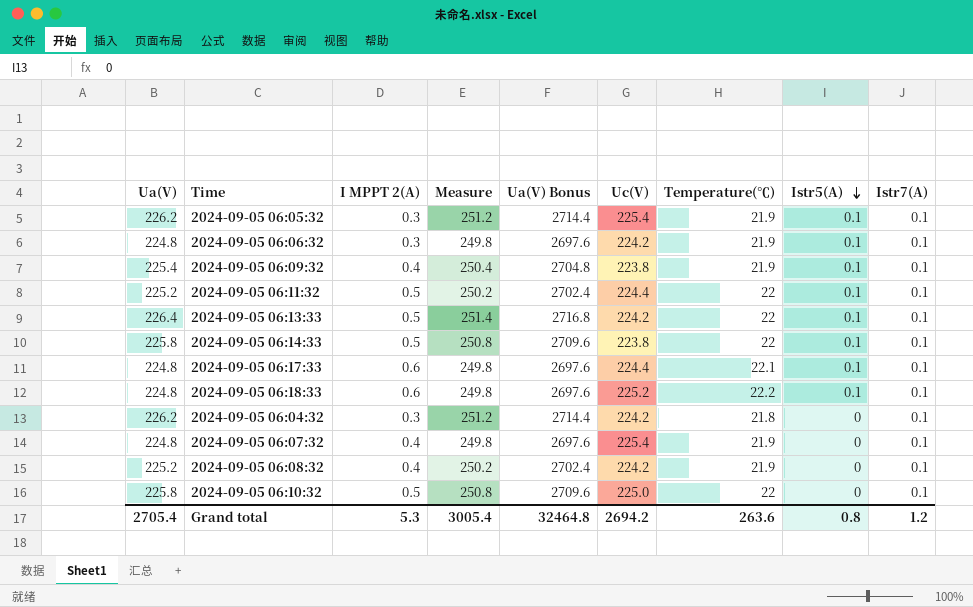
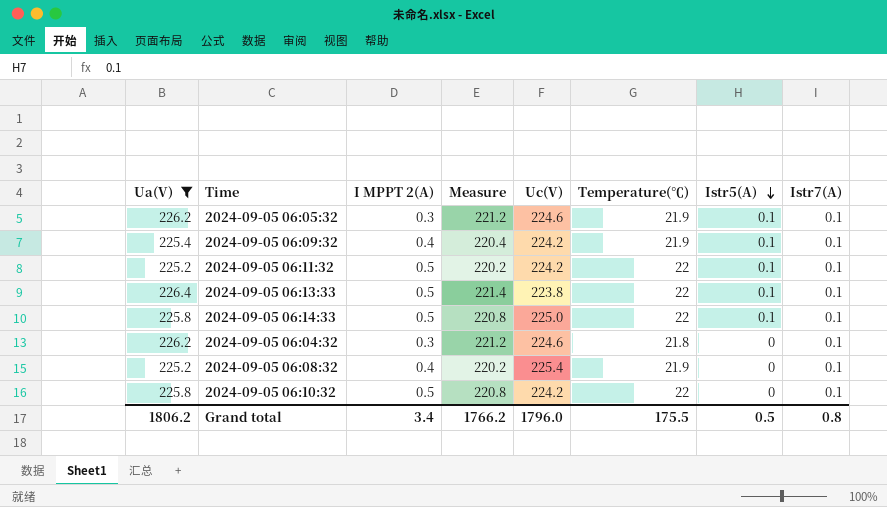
filter: none -> Ua(V) != 224.8
column Ua(V) Bonus | formula: [Ua(V)] * 12 -> none
column Measure | formula: [Ua(V)] + 25 -> [Ua(V)] - 5
2024-09-05 06:05:32 | Uc(V): 225.4 -> 224.6
2024-09-05 06:09:32 | Uc(V): 223.8 -> 224.2
2024-09-05 06:11:32 | Uc(V): 224.4 -> 224.2
2024-09-05 06:13:33 | Uc(V): 224.2 -> 223.8
2024-09-05 06:14:33 | Uc(V): 223.8 -> 225.0
2024-09-05 06:04:32 | Uc(V): 224.2 -> 224.6
2024-09-05 06:08:32 | Uc(V): 224.2 -> 225.4
2024-09-05 06:10:32 | Uc(V): 225.0 -> 224.2
Grand total | Ua(V): 2705.4 -> 1806.2
Grand total | I MPPT 2(A): 5.3 -> 3.4
Grand total | Measure: 3005.4 -> 1766.2
Grand total | Uc(V): 2694.2 -> 1796.0
Grand total | Temperature(℃): 263.6 -> 175.5
Grand total | Istr5(A): 0.8 -> 0.5
Grand total | Istr7(A): 1.2 -> 0.8

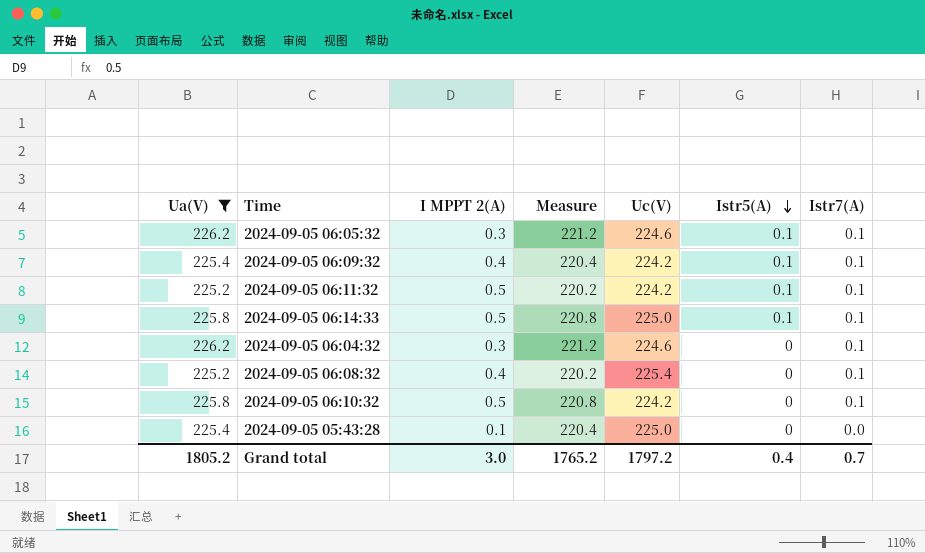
column Temperature(℃) | position: 6 -> none
row 2024-09-05 06:13:33: 226.4 | 0.5 | 221.4 | 223.8 | 22 | 0.1 | 0.1 -> none
row 2024-09-05 05:43:28: none -> 225.4 | 0.1 | 220.4 | 225.0 | 0 | 0.0
Grand total | Ua(V): 1806.2 -> 1805.2
Grand total | I MPPT 2(A): 3.4 -> 3.0
Grand total | Measure: 1766.2 -> 1765.2
Grand total | Uc(V): 1796.0 -> 1797.2
Grand total | Istr5(A): 0.5 -> 0.4
Grand total | Istr7(A): 0.8 -> 0.7

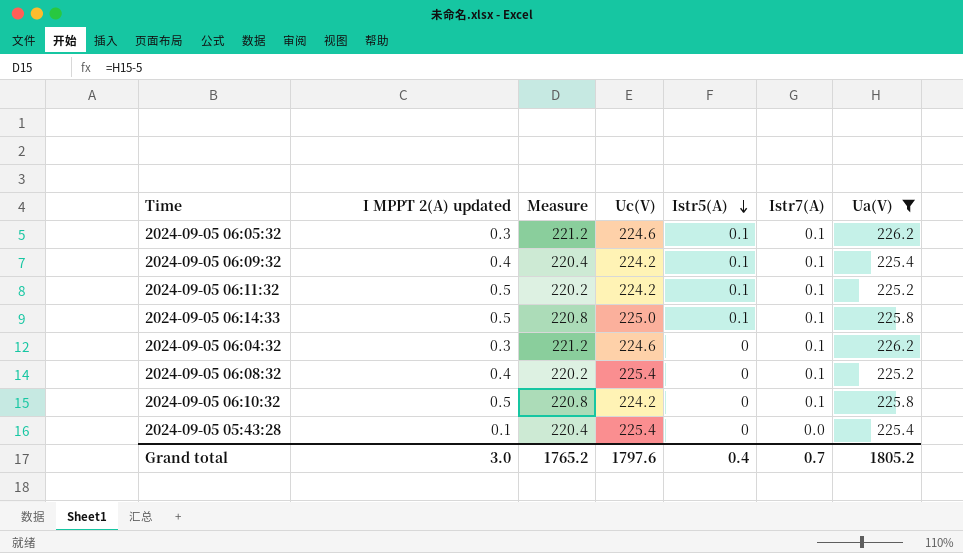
column name: I MPPT 2(A) -> I MPPT 2(A) updated
column Ua(V) | position: 1 -> 7
2024-09-05 05:43:28 | Uc(V): 225.0 -> 225.4
Grand total | Uc(V): 1797.2 -> 1797.6

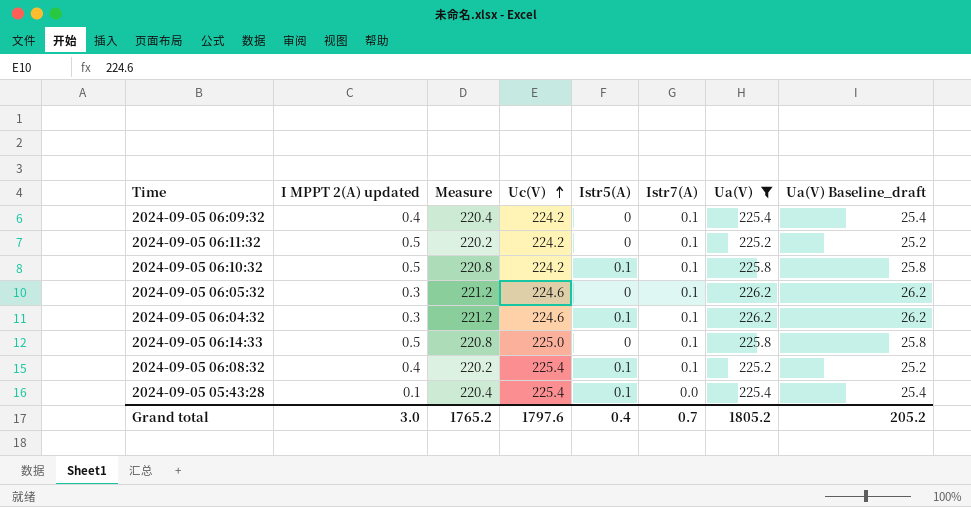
row order: Istr5(A) descending -> Uc(V) ascending
column Ua(V) Baseline_draft | formula: none -> [Ua(V)] - 200
2024-09-05 06:09:32 | Istr5(A): 0.1 -> 0
2024-09-05 06:11:32 | Istr5(A): 0.1 -> 0
2024-09-05 06:10:32 | Istr5(A): 0 -> 0.1
2024-09-05 06:05:32 | Istr5(A): 0.1 -> 0
2024-09-05 06:04:32 | Istr5(A): 0 -> 0.1
2024-09-05 06:14:33 | Istr5(A): 0.1 -> 0
2024-09-05 06:08:32 | Istr5(A): 0 -> 0.1
2024-09-05 05:43:28 | Istr5(A): 0 -> 0.1

